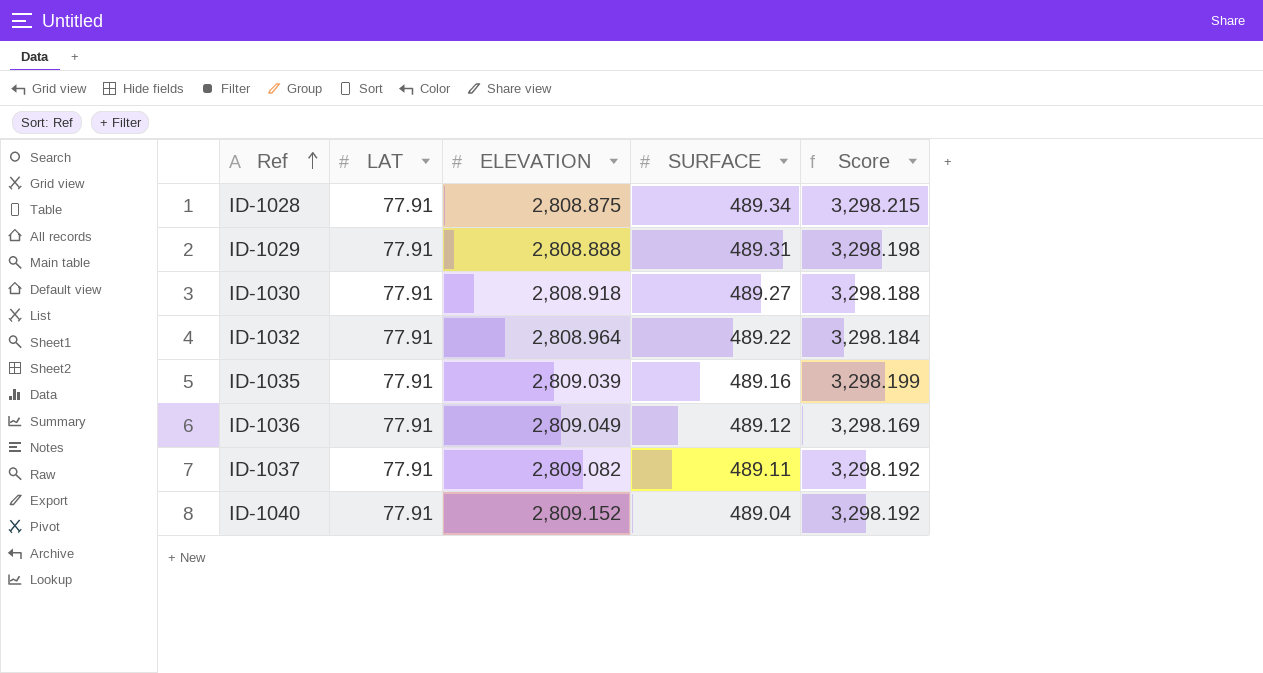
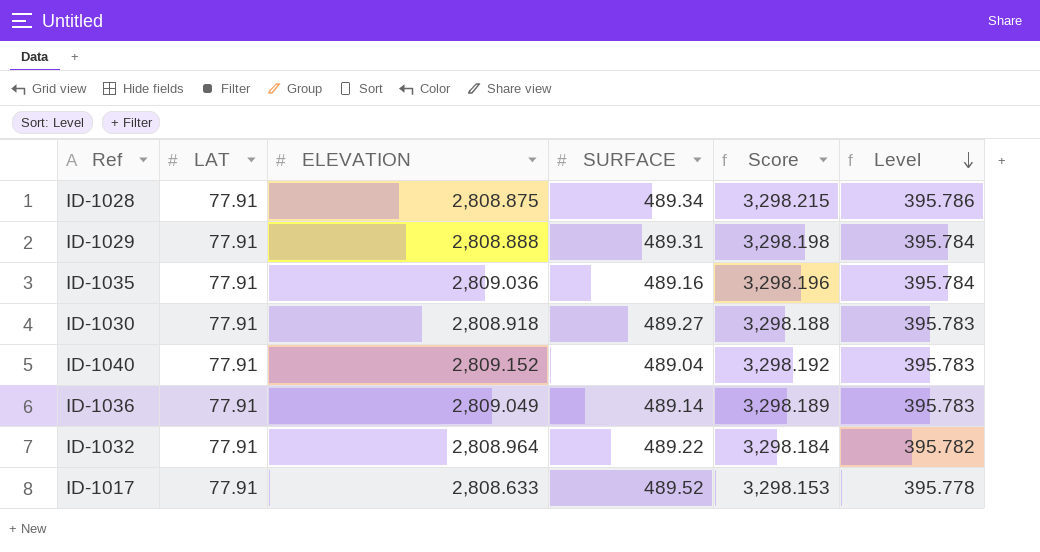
row order: Ref ascending -> Level descending
column Level | formula: none -> [Score] * 0.12
row ID-1037: 77.91 | 2,809.082 | 489.11 | 3,298.192 -> none
ID-1035 | ELEVATION: 2,809.039 -> 2,809.036
ID-1035 | Score: 3,298.199 -> 3,298.196
ID-1036 | SURFACE: 489.12 -> 489.14
ID-1036 | Score: 3,298.169 -> 3,298.189
row ID-1017: none -> 77.91 | 2,808.633 | 489.52 | 3,298.153 | 395.778

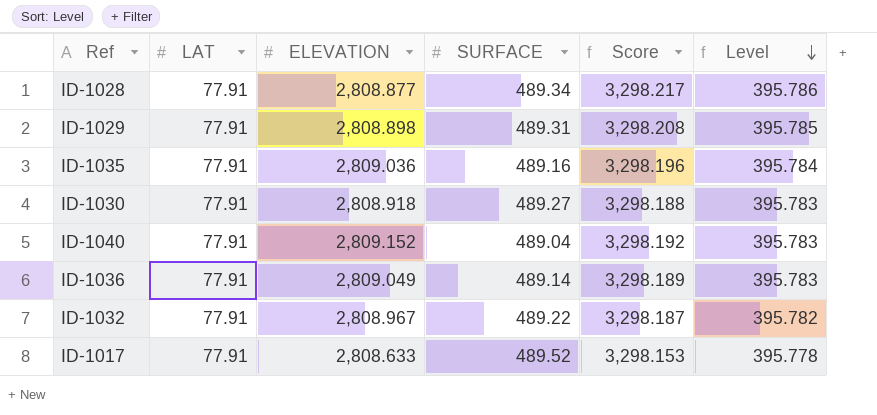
ID-1028 | ELEVATION: 2,808.875 -> 2,808.877
ID-1028 | Score: 3,298.215 -> 3,298.217
ID-1029 | ELEVATION: 2,808.888 -> 2,808.898
ID-1029 | Score: 3,298.198 -> 3,298.208
ID-1029 | Level: 395.784 -> 395.785
ID-1032 | ELEVATION: 2,808.964 -> 2,808.967
ID-1032 | Score: 3,298.184 -> 3,298.187

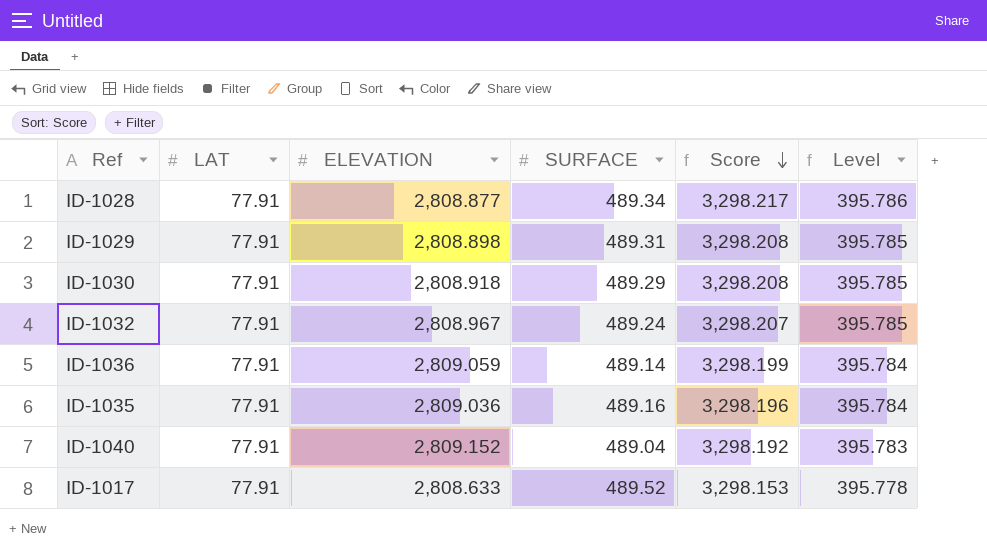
row order: Level descending -> Score descending
ID-1030 | SURFACE: 489.27 -> 489.29
ID-1030 | Score: 3,298.188 -> 3,298.208
ID-1030 | Level: 395.783 -> 395.785
ID-1032 | SURFACE: 489.22 -> 489.24
ID-1032 | Score: 3,298.187 -> 3,298.207
ID-1032 | Level: 395.782 -> 395.785
ID-1036 | ELEVATION: 2,809.049 -> 2,809.059
ID-1036 | Score: 3,298.189 -> 3,298.199
ID-1036 | Level: 395.783 -> 395.784

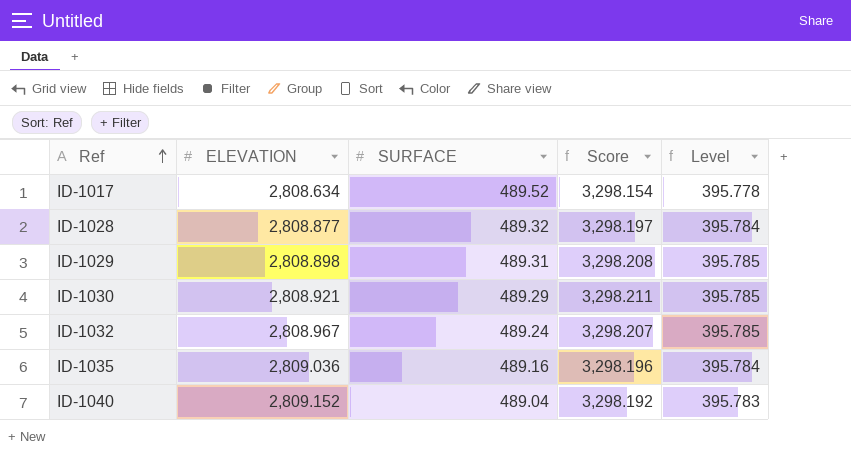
row order: Score descending -> Ref ascending
column LAT | position: 2 -> none
row ID-1036: 77.91 | 2,809.059 | 489.14 | 3,298.199 | 395.784 -> none
ID-1017 | ELEVATION: 2,808.633 -> 2,808.634
ID-1017 | Score: 3,298.153 -> 3,298.154
ID-1028 | SURFACE: 489.34 -> 489.32
ID-1028 | Score: 3,298.217 -> 3,298.197
ID-1028 | Level: 395.786 -> 395.784
ID-1030 | ELEVATION: 2,808.918 -> 2,808.921
ID-1030 | Score: 3,298.208 -> 3,298.211

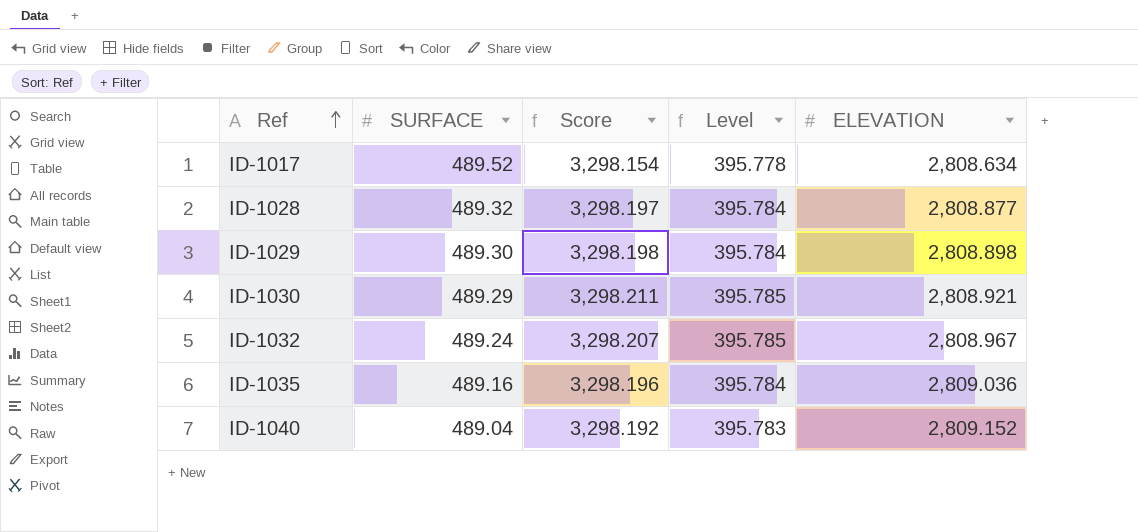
column ELEVATION | position: 2 -> 5
ID-1029 | SURFACE: 489.31 -> 489.30
ID-1029 | Score: 3,298.208 -> 3,298.198
ID-1029 | Level: 395.785 -> 395.784

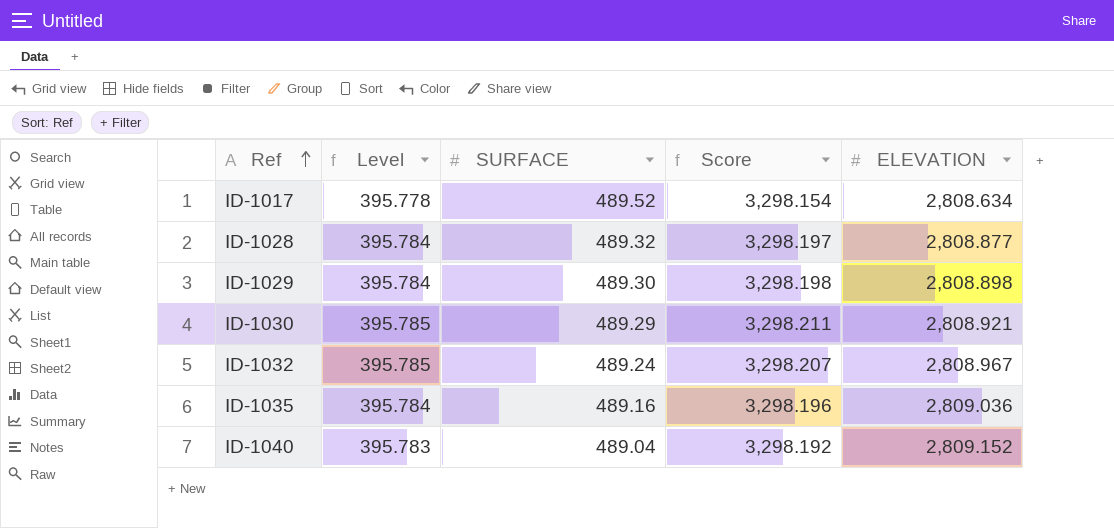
column Level | position: 4 -> 2

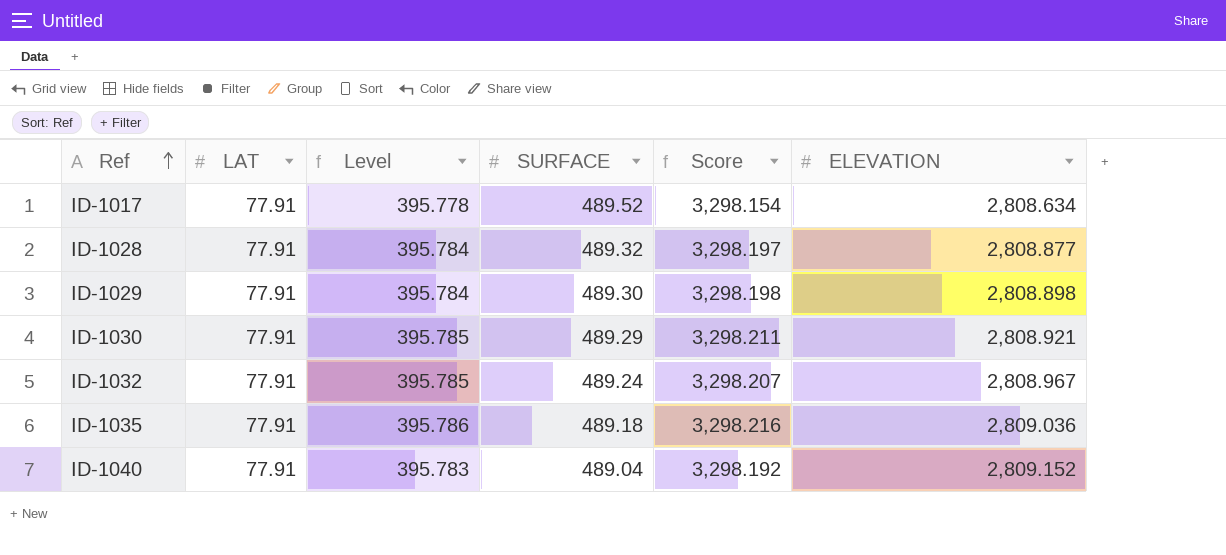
column LAT | position: none -> 2
ID-1035 | Level: 395.784 -> 395.786
ID-1035 | SURFACE: 489.16 -> 489.18
ID-1035 | Score: 3,298.196 -> 3,298.216

